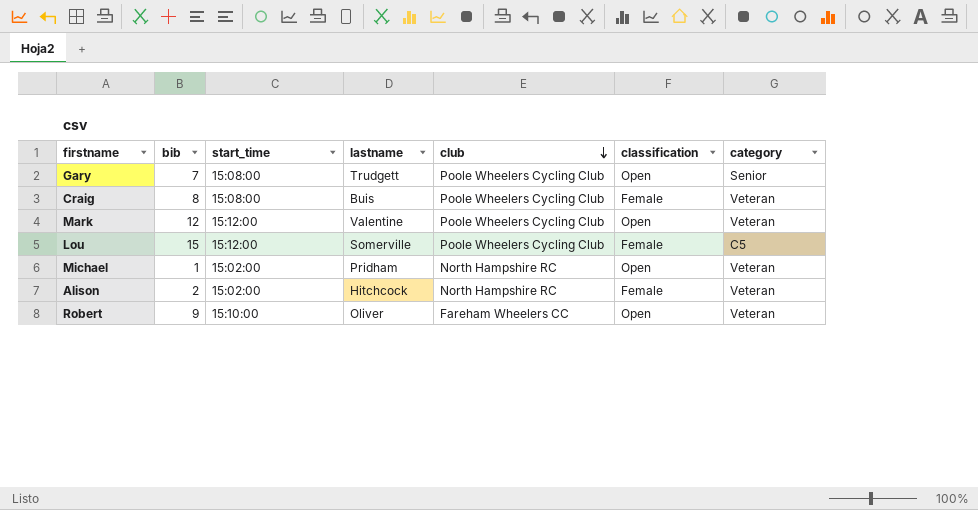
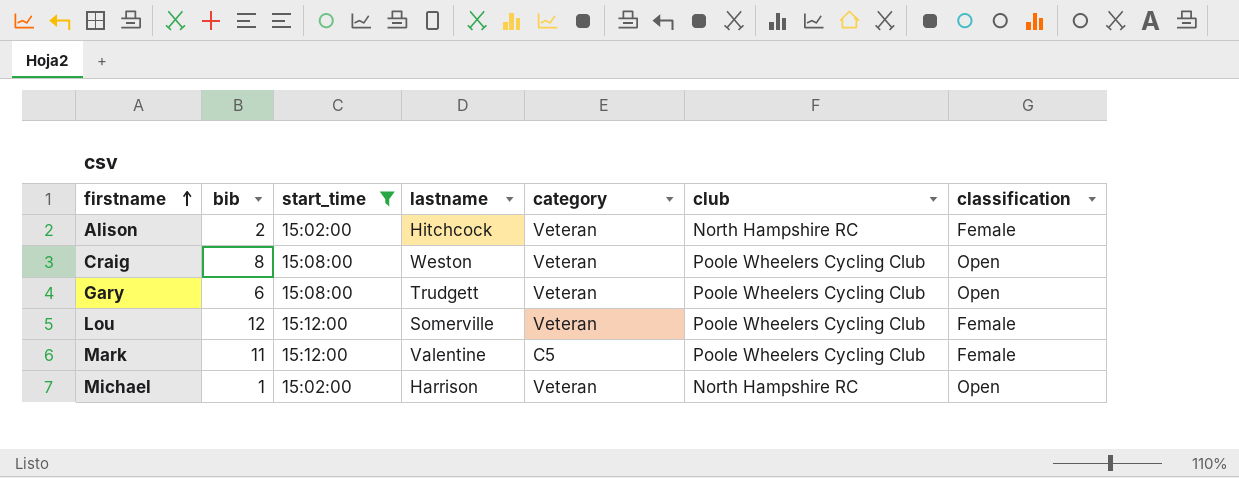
filter: none -> start_time != 15:10:00
row order: club descending -> firstname ascending
column category | position: 7 -> 5
Craig | lastname: Buis -> Weston
Craig | classification: Female -> Open
Gary | bib: 7 -> 6
Gary | category: Senior -> Veteran
Lou | bib: 15 -> 12
Lou | category: C5 -> Veteran
Mark | bib: 12 -> 11
Mark | category: Veteran -> C5
Mark | classification: Open -> Female
Michael | lastname: Pridham -> Harrison

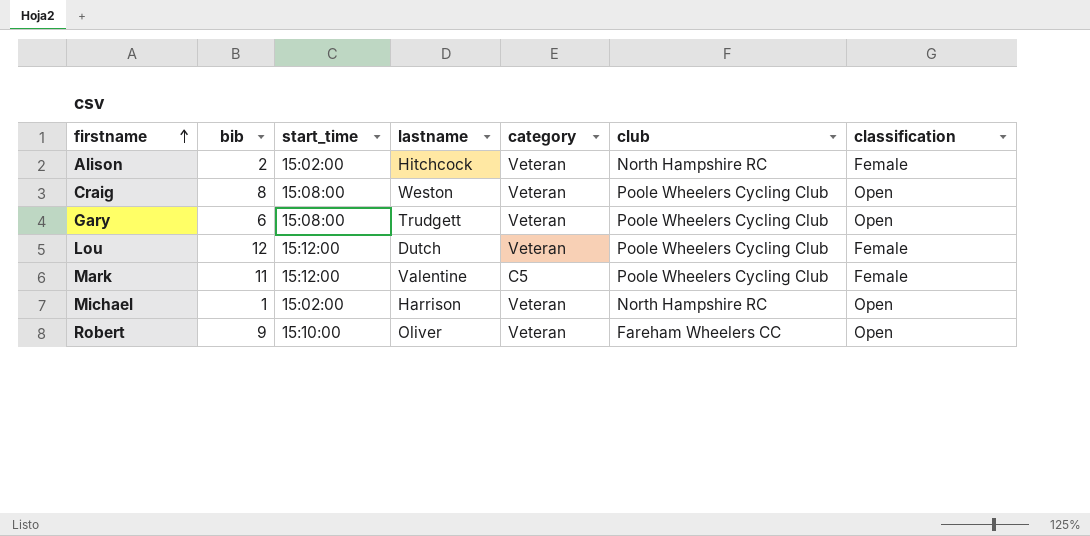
filter: start_time != 15:10:00 -> none
Lou | lastname: Somerville -> Dutch

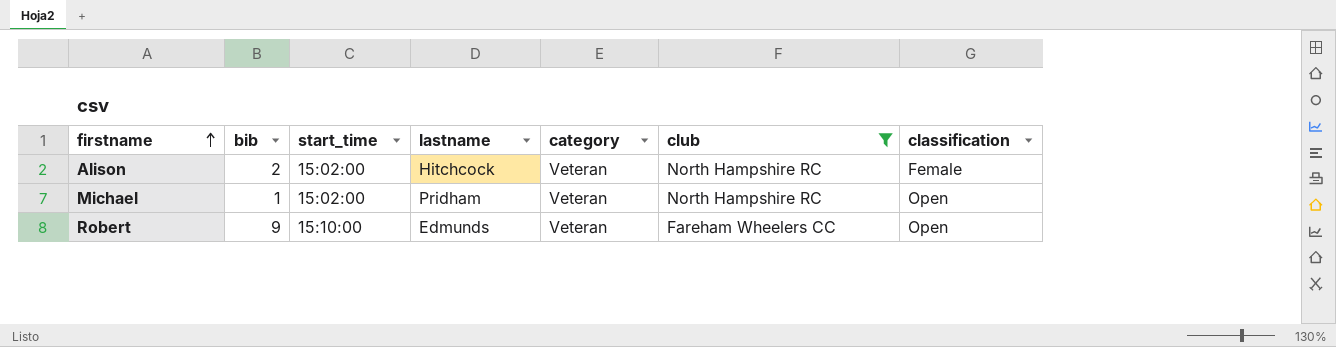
filter: none -> club != Poole Wheelers Cycling Club
Michael | lastname: Harrison -> Pridham
Robert | lastname: Oliver -> Edmunds

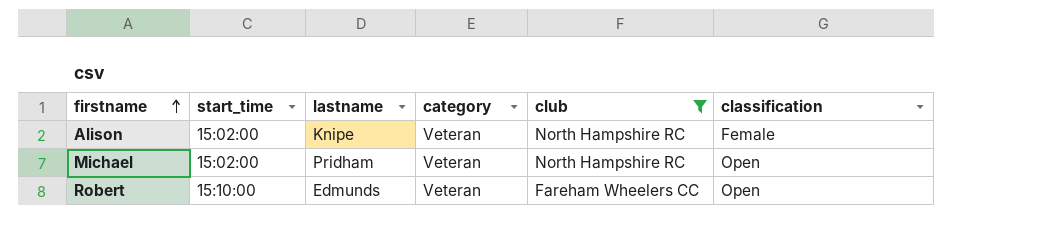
column bib | position: 2 -> none
Alison | lastname: Hitchcock -> Knipe

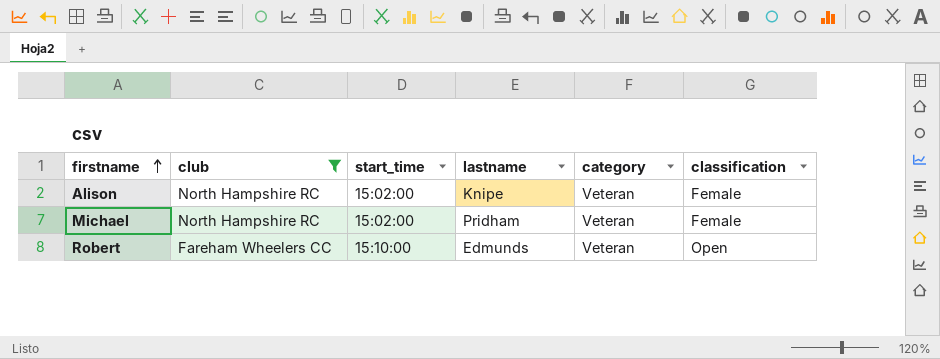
column club | position: 5 -> 2
Michael | classification: Open -> Female

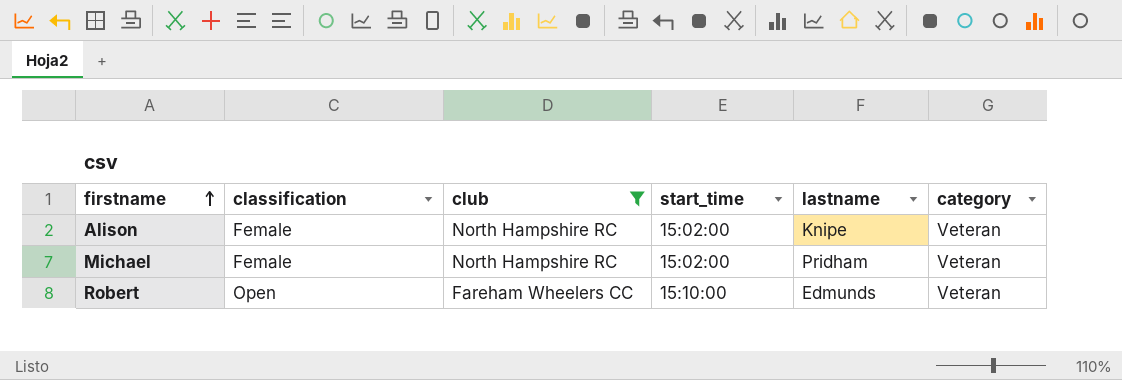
column classification | position: 6 -> 2

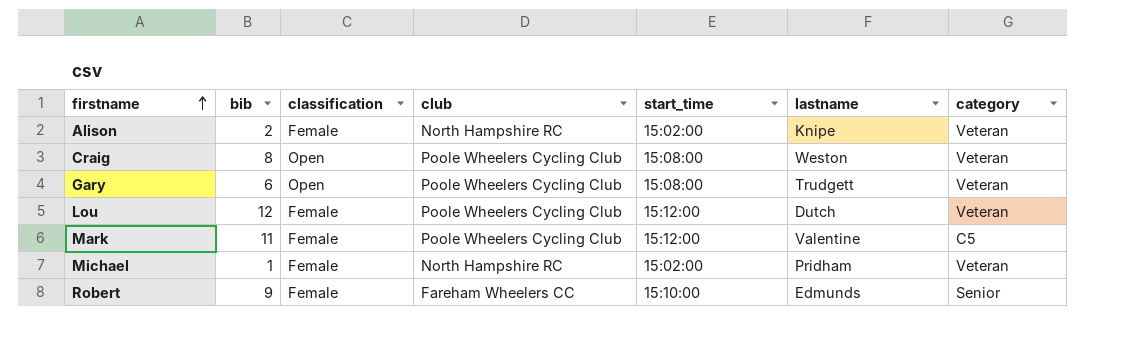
filter: club != Poole Wheelers Cycling Club -> none
column bib | position: none -> 2
Robert | classification: Open -> Female
Robert | category: Veteran -> Senior

